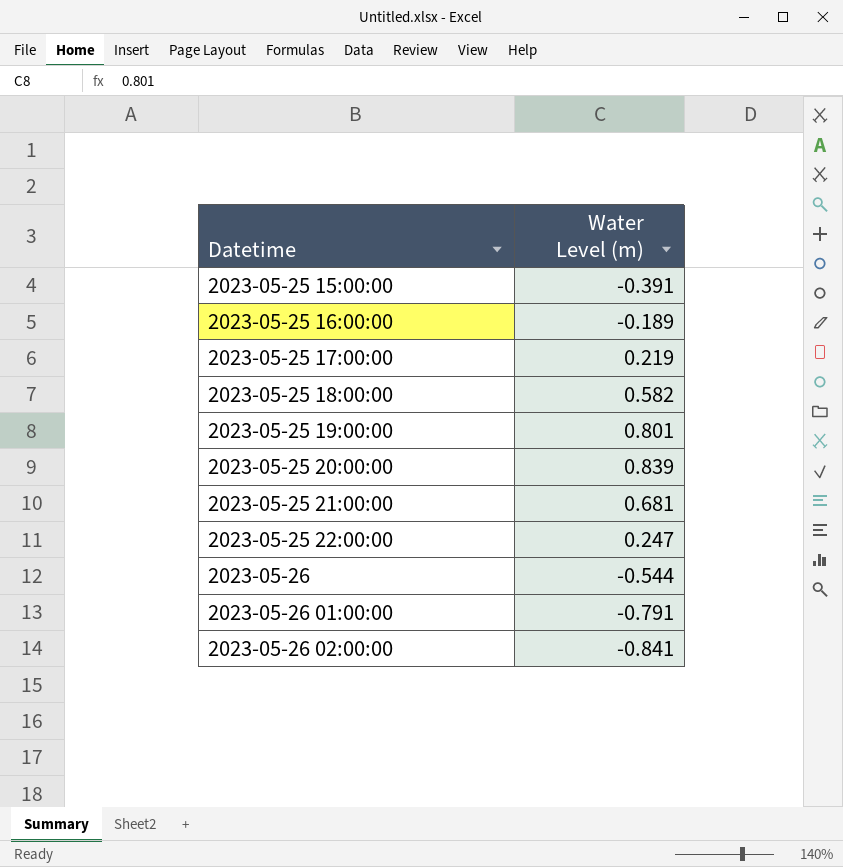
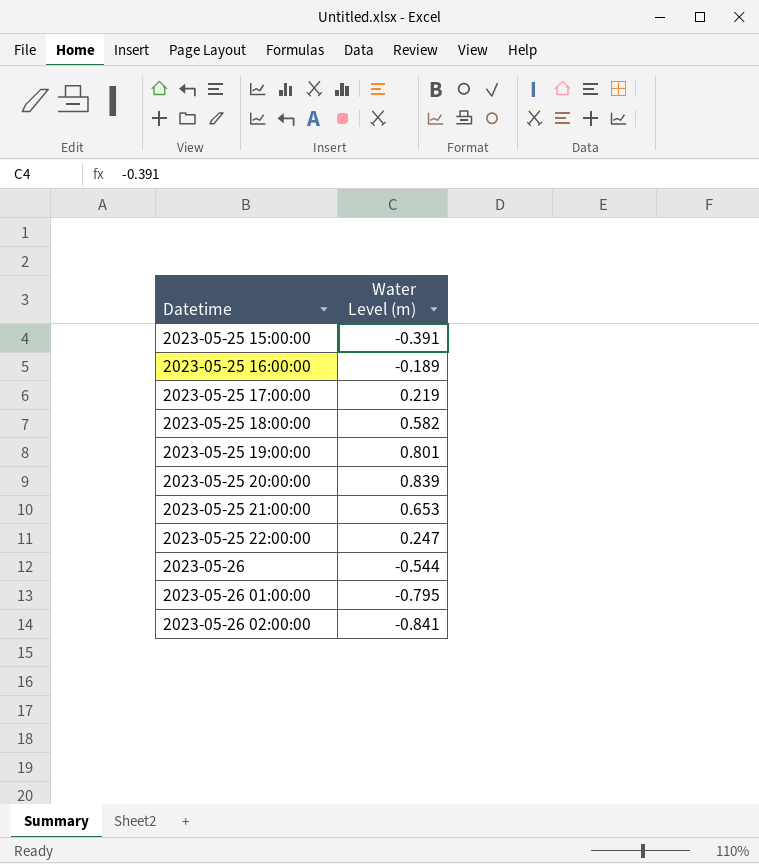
2023-05-25 21:00:00 | Water Level (m): 0.681 -> 0.653
2023-05-26 01:00:00 | Water Level (m): -0.791 -> -0.795

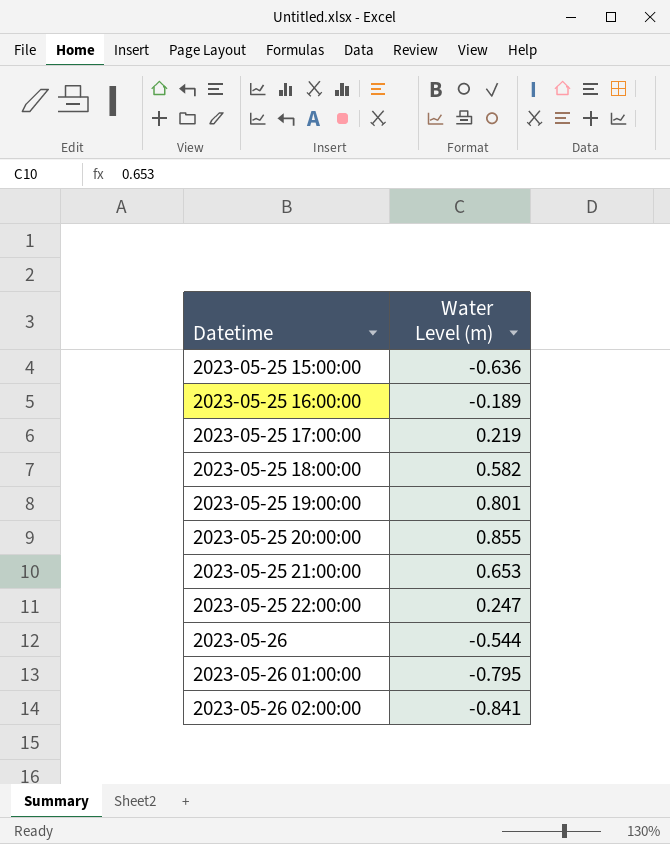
2023-05-25 15:00:00 | Water Level (m): -0.391 -> -0.636
2023-05-25 20:00:00 | Water Level (m): 0.839 -> 0.855

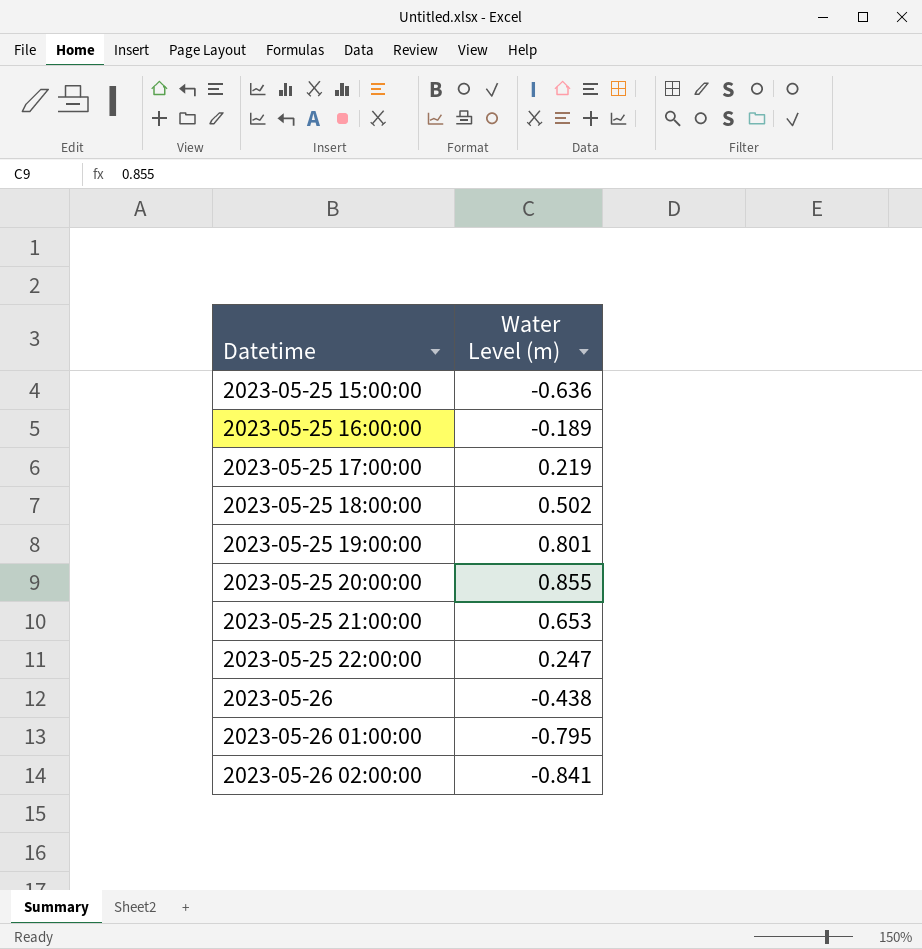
2023-05-25 18:00:00 | Water Level (m): 0.582 -> 0.502
2023-05-26 | Water Level (m): -0.544 -> -0.438

